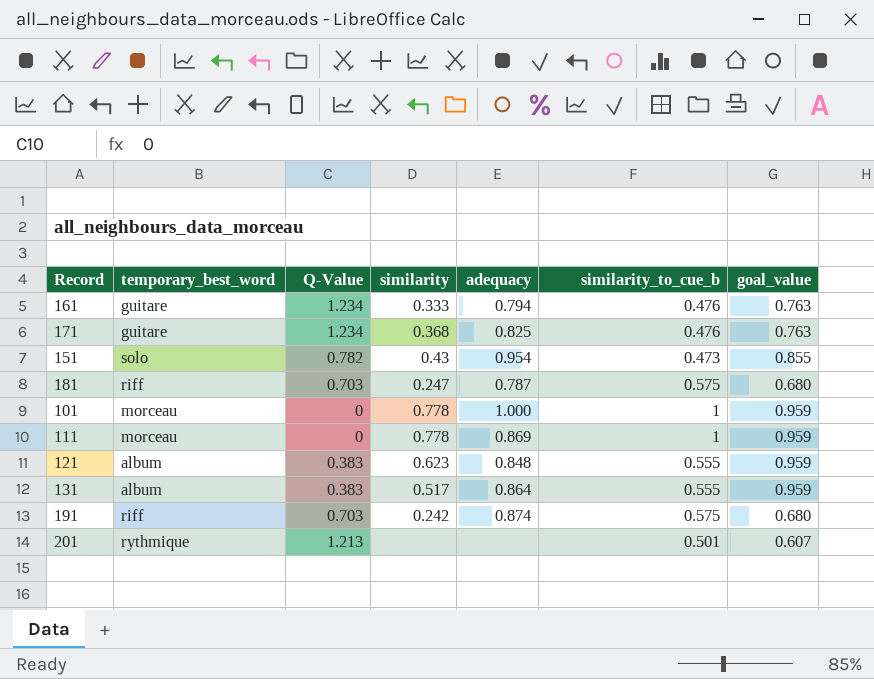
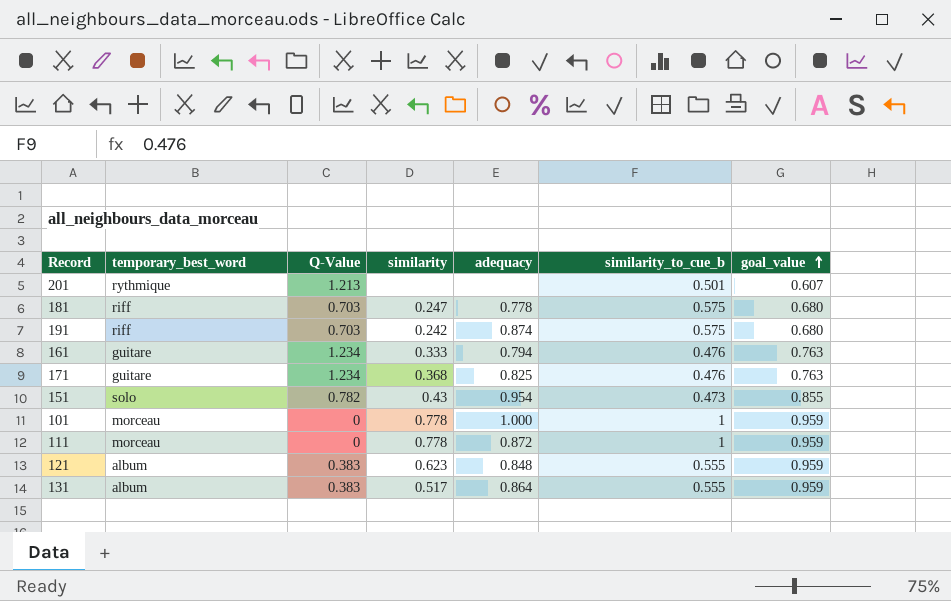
row order: none -> goal_value ascending
181 | adequacy: 0.787 -> 0.778
111 | adequacy: 0.869 -> 0.872

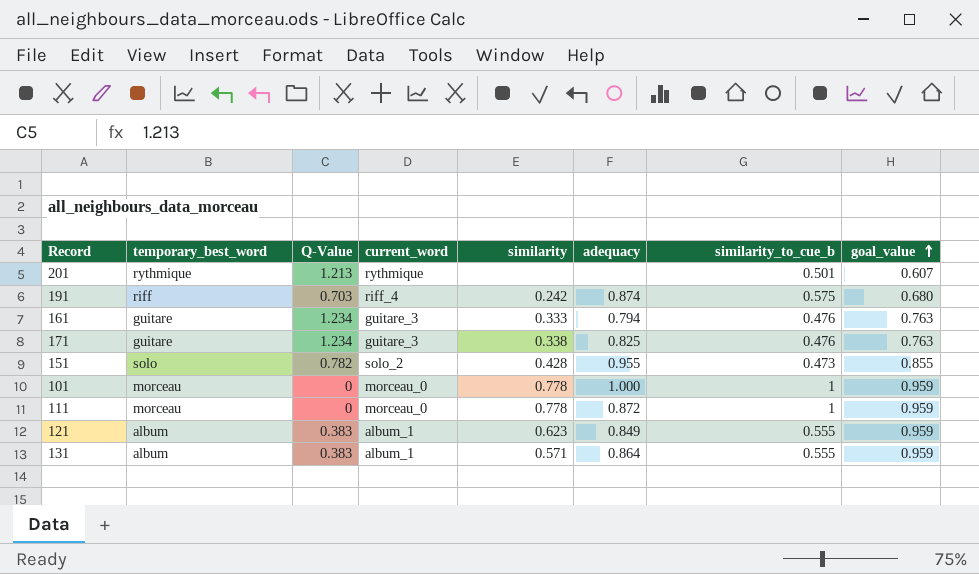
column current_word | position: none -> 4
row 181: riff | 0.703 | 0.247 | 0.778 | 0.575 | 0.680 -> none
171 | similarity: 0.368 -> 0.338
151 | similarity: 0.43 -> 0.428
151 | adequacy: 0.954 -> 0.955
121 | adequacy: 0.848 -> 0.849
131 | similarity: 0.517 -> 0.571

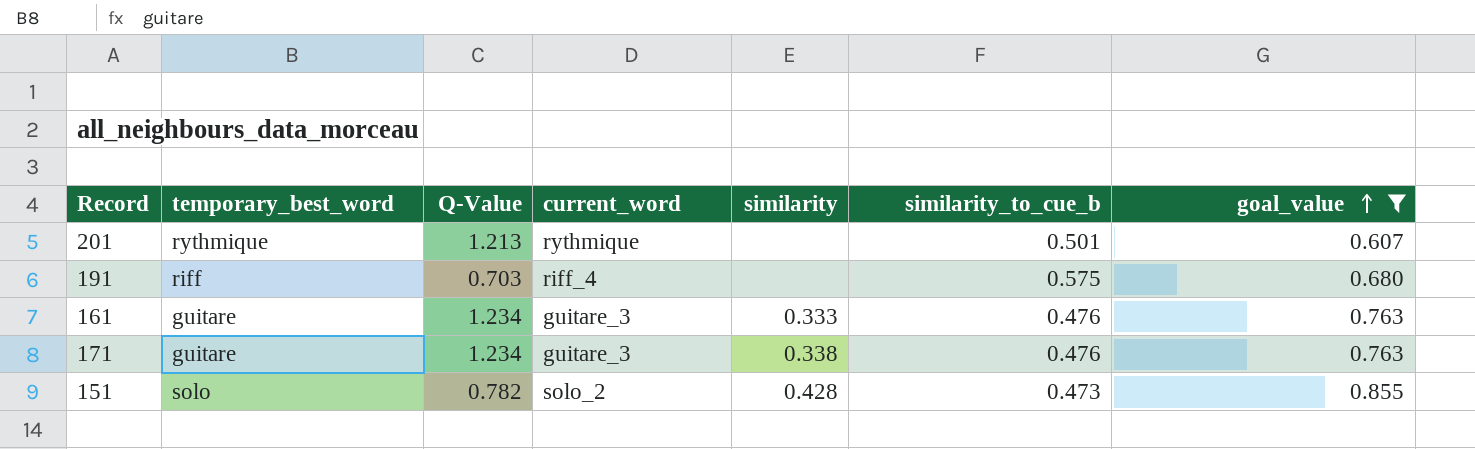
filter: none -> goal_value != 0.959
column adequacy | position: 6 -> none
191 | similarity: 0.242 -> none

